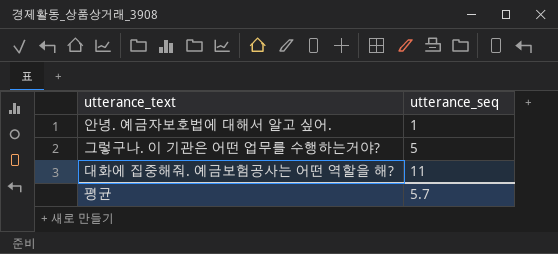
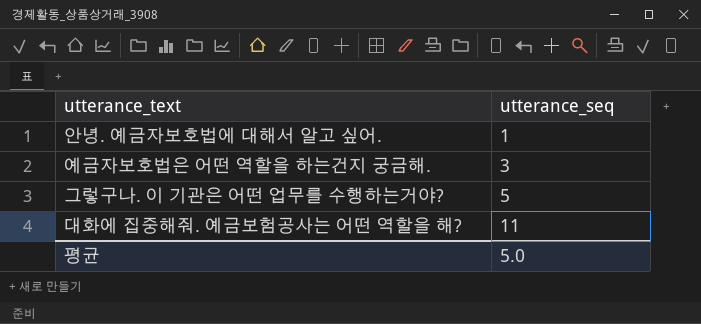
row 예금자보호법은 어떤 역할을 하는건지 궁금해.: none -> 3
평균 | utterance_seq: 5.7 -> 5.0

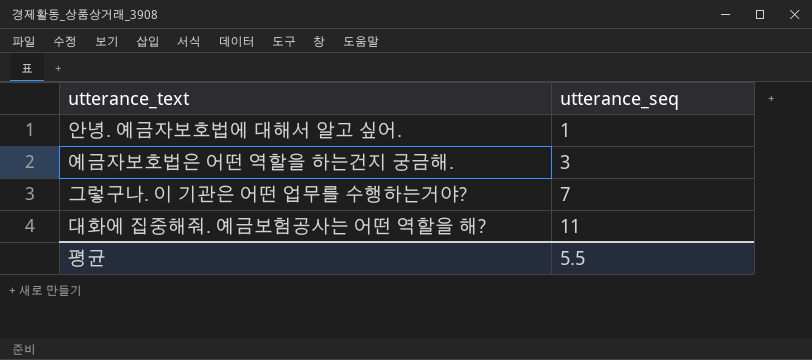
그렇구나. 이 기관은 어떤 업무를 수행하는거야? | utterance_seq: 5 -> 7
평균 | utterance_seq: 5.0 -> 5.5

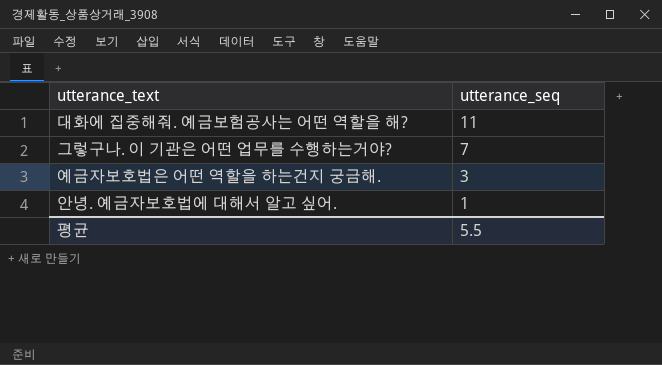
row order: utterance_seq ascending -> utterance_seq descending

